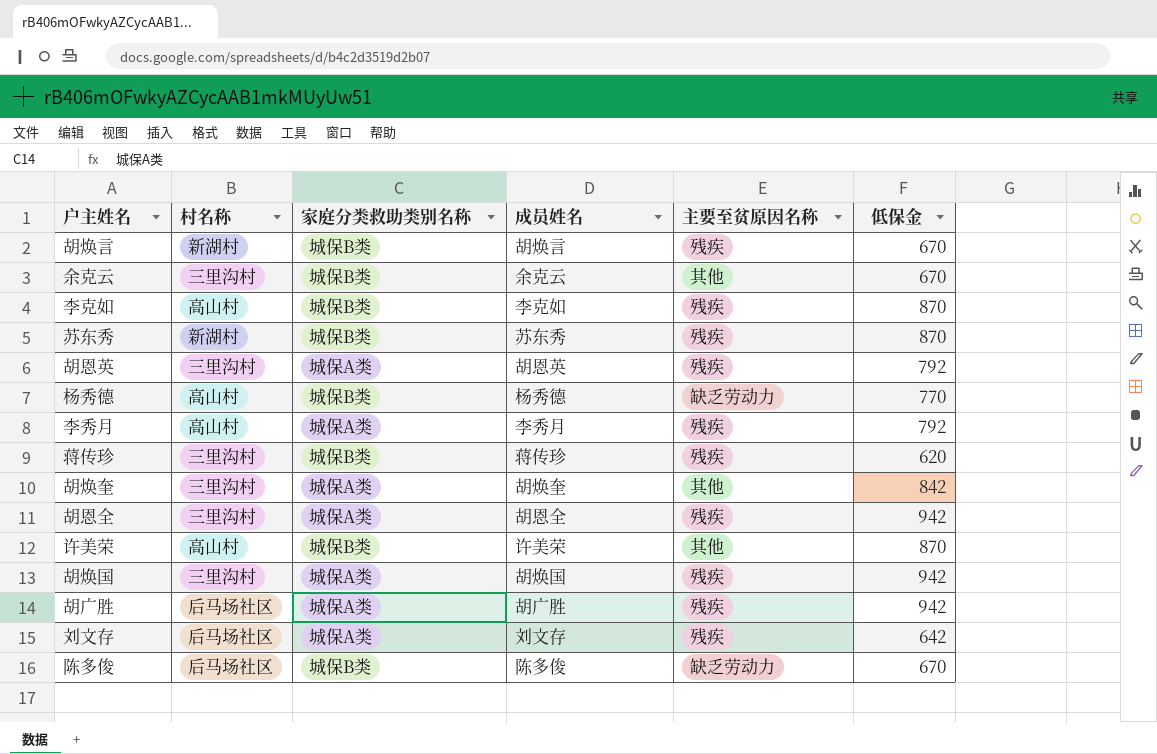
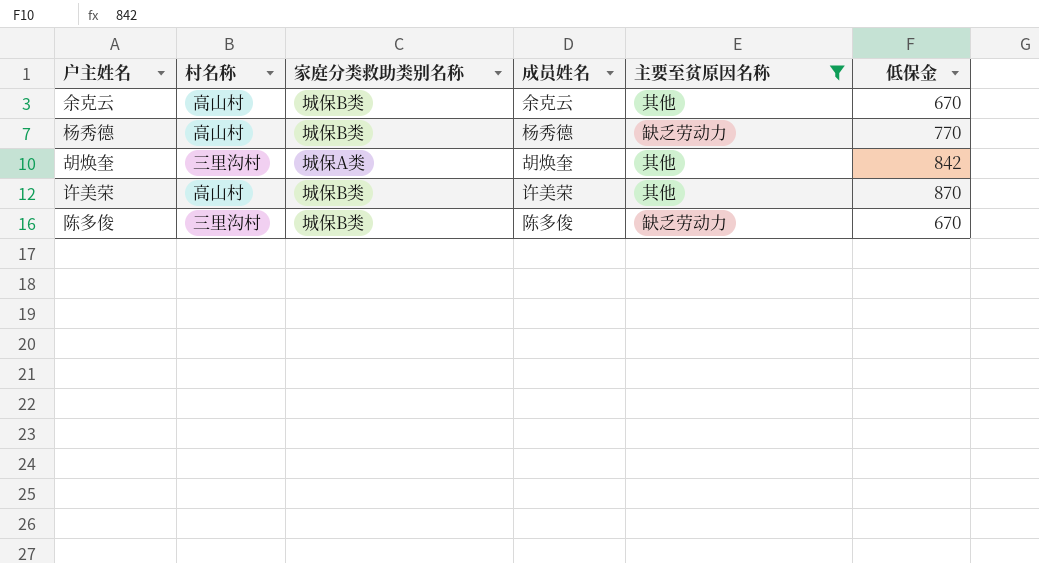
filter: none -> 主要至贫原因名称 != 残疾
余克云 | 村名称: 三里沟村 -> 高山村
陈多俊 | 村名称: 后马场社区 -> 三里沟村

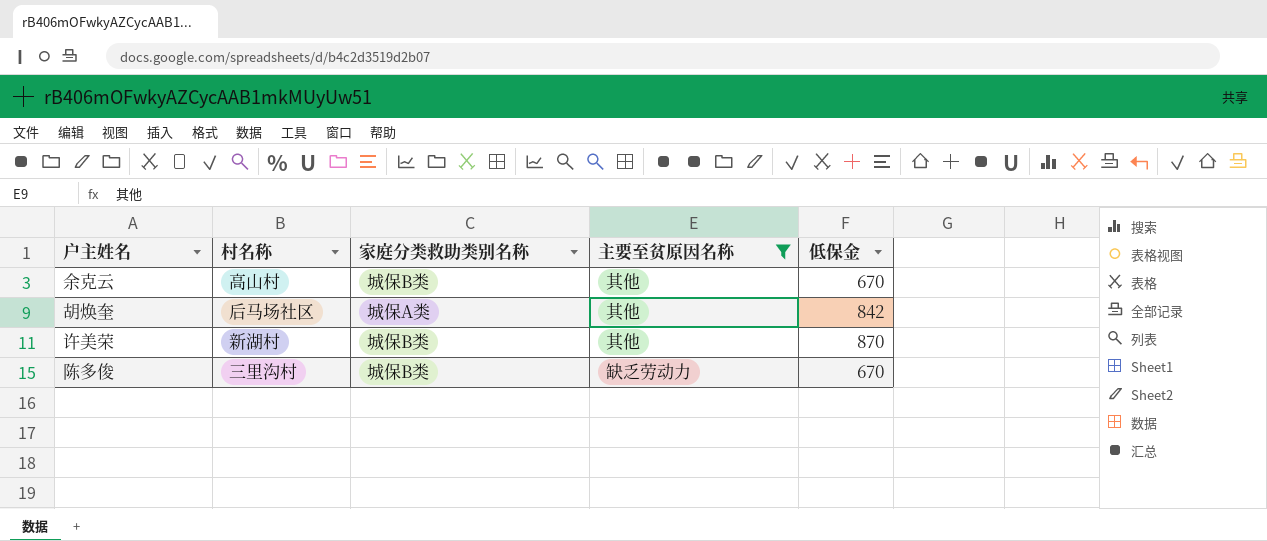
column 成员姓名 | position: 4 -> none
row 杨秀德: 高山村 | 城保B类 | 杨秀德 | 缺乏劳动力 | 770 -> none
胡焕奎 | 村名称: 三里沟村 -> 后马场社区
许美荣 | 村名称: 高山村 -> 新湖村

